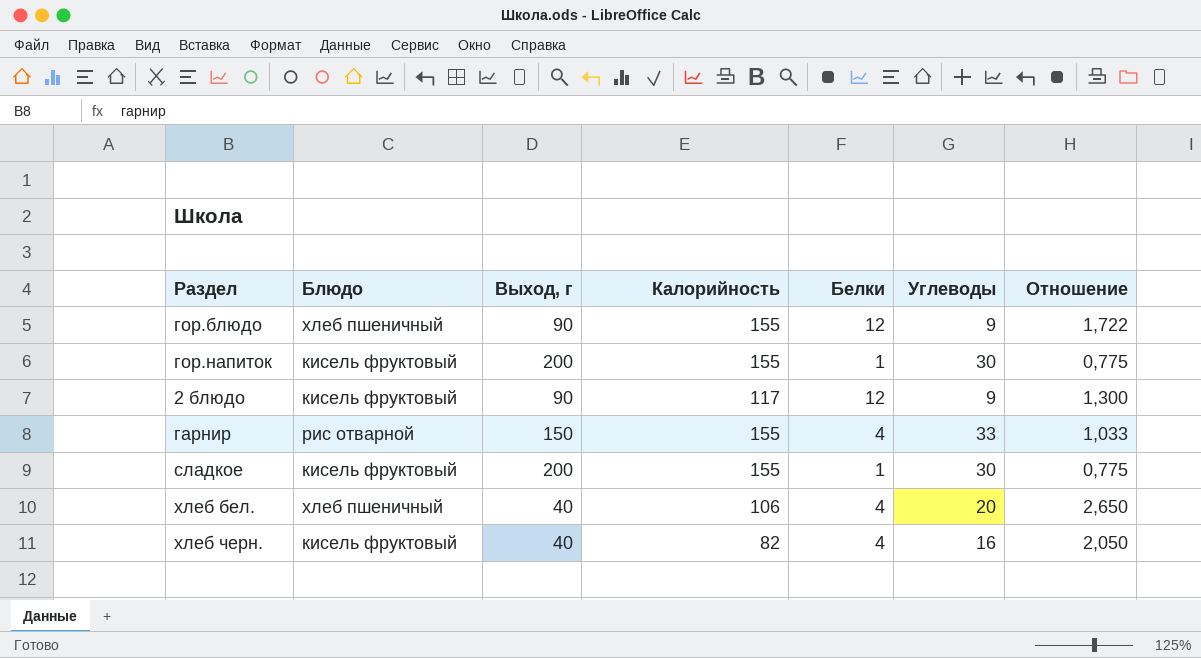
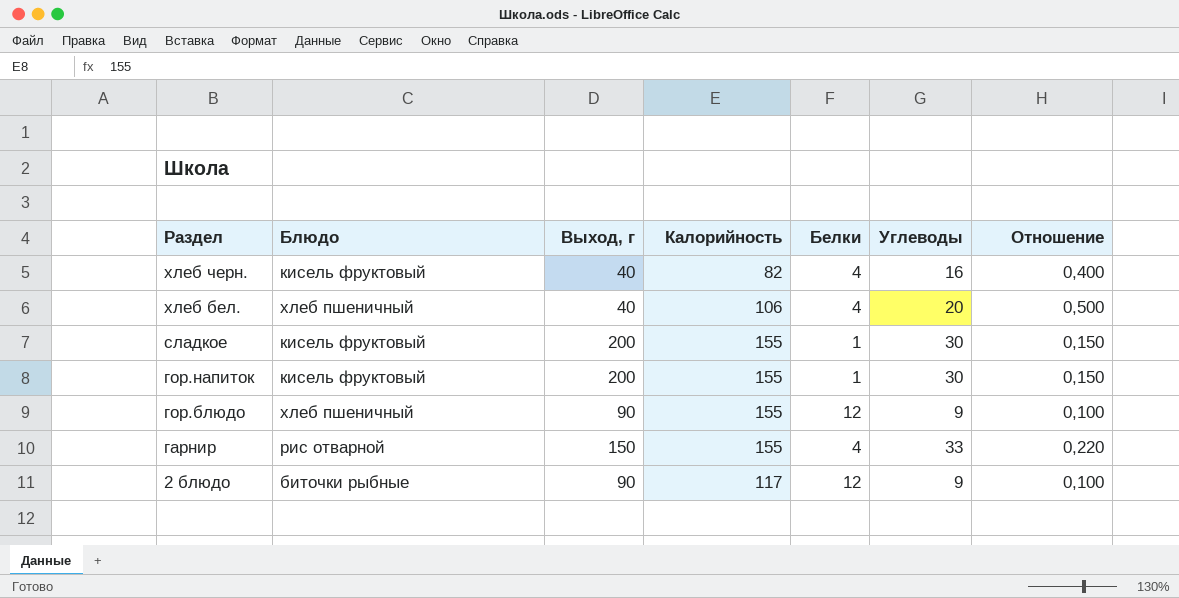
row order: none -> Раздел descending
column Отношение | formula: [Калорийность] / [Выход, г] -> [Углеводы] / [Выход, г]
2 блюдо | Блюдо: кисель фруктовый -> биточки рыбные

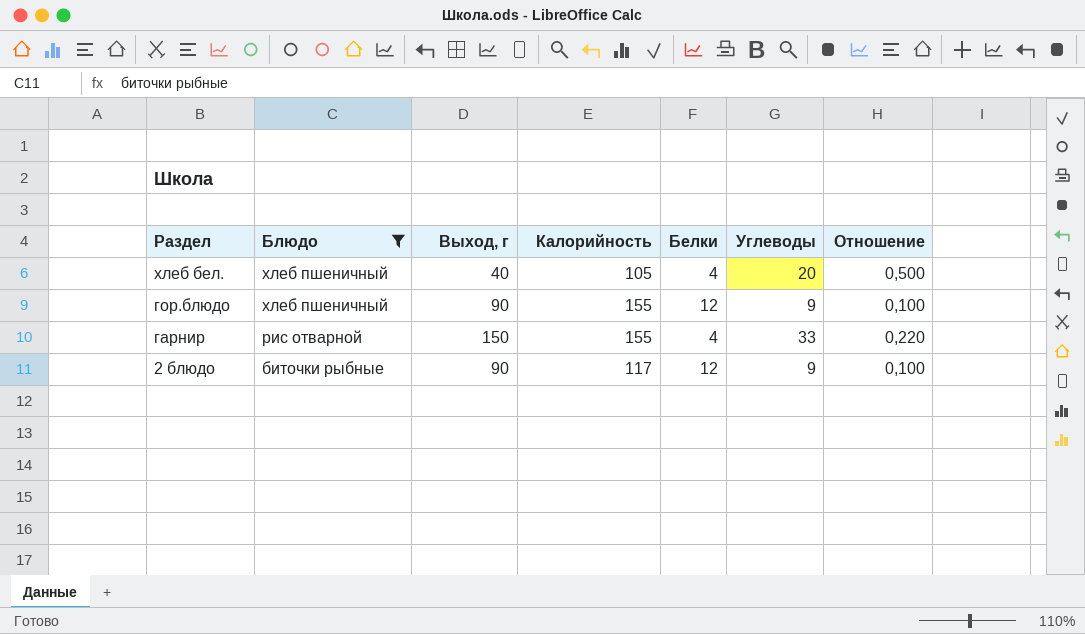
filter: none -> Блюдо != кисель фруктовый
хлеб бел. | Калорийность: 106 -> 105

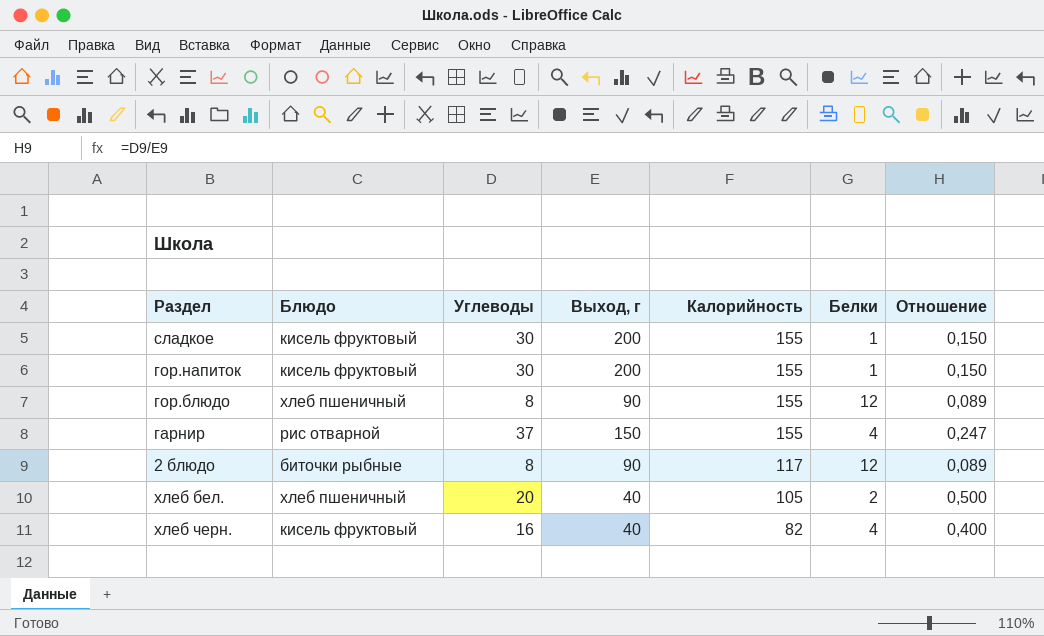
filter: Блюдо != кисель фруктовый -> none
row order: Раздел descending -> Калорийность descending
column Углеводы | position: 6 -> 3
гор.блюдо | Углеводы: 9 -> 8
гор.блюдо | Отношение: 0,100 -> 0,089
гарнир | Углеводы: 33 -> 37
гарнир | Отношение: 0,220 -> 0,247
2 блюдо | Углеводы: 9 -> 8
2 блюдо | Отношение: 0,100 -> 0,089
хлеб бел. | Белки: 4 -> 2

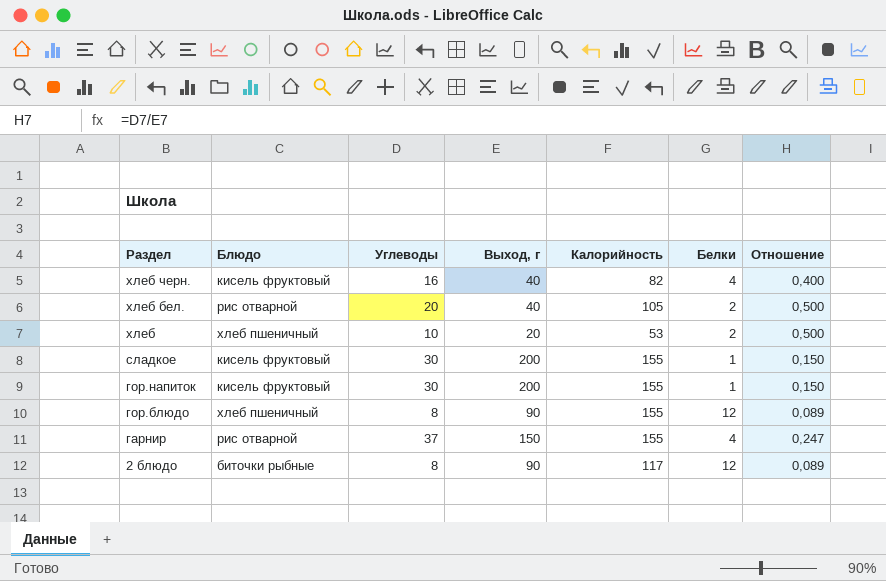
row order: Калорийность descending -> Раздел descending
хлеб бел. | Блюдо: хлеб пшеничный -> рис отварной
row хлеб: none -> хлеб пшеничный | 10 | 20 | 53 | 2 | 0,500

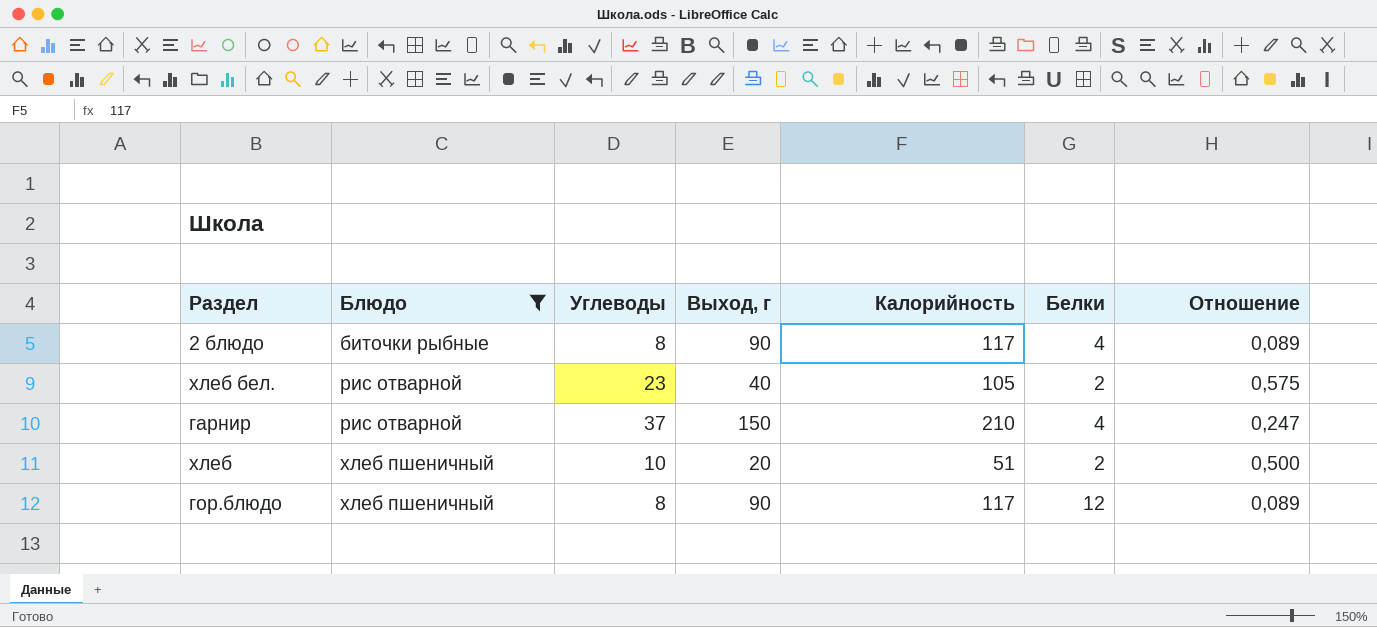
filter: none -> Блюдо != кисель фруктовый
row order: Раздел descending -> Блюдо ascending
2 блюдо | Белки: 12 -> 4
хлеб бел. | Углеводы: 20 -> 23
хлеб бел. | Отношение: 0,500 -> 0,575
гарнир | Калорийность: 155 -> 210
хлеб | Калорийность: 53 -> 51
гор.блюдо | Калорийность: 155 -> 117

